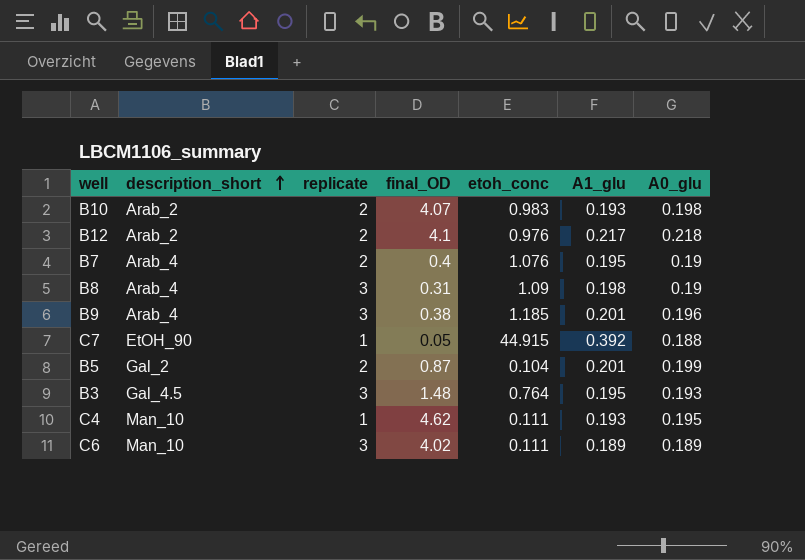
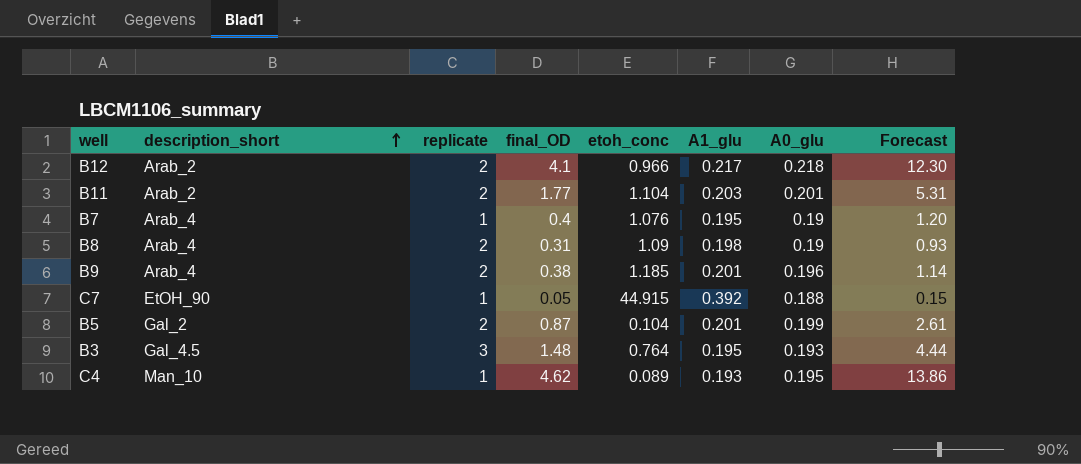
column Forecast | formula: none -> [final_OD] * 3
row B10: Arab_2 | 2 | 4.07 | 0.983 | 0.193 | 0.198 -> none
row C6: Man_10 | 3 | 4.02 | 0.111 | 0.189 | 0.189 -> none
B12 | etoh_conc: 0.976 -> 0.966
row B11: none -> Arab_2 | 2 | 1.77 | 1.104 | 0.203 | 0.201 | 5.31
B7 | replicate: 2 -> 1
B8 | replicate: 3 -> 2
B9 | replicate: 3 -> 2
C4 | etoh_conc: 0.111 -> 0.089

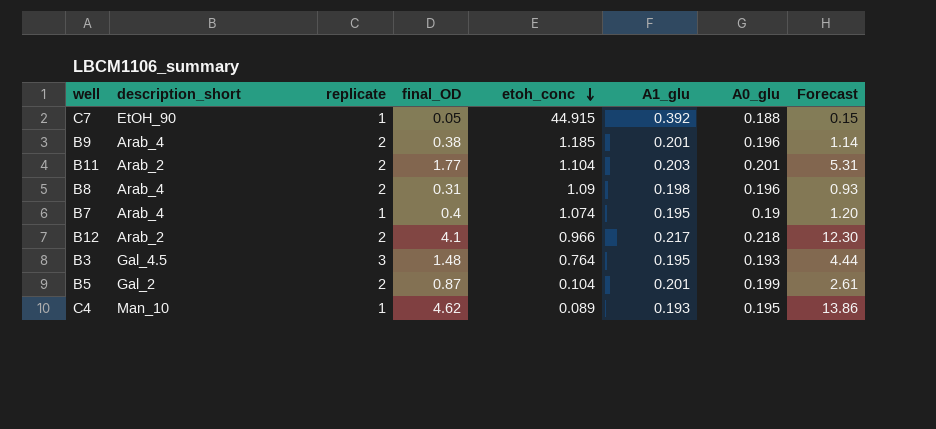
row order: description_short ascending -> etoh_conc descending
B8 | A0_glu: 0.19 -> 0.196
B7 | etoh_conc: 1.076 -> 1.074

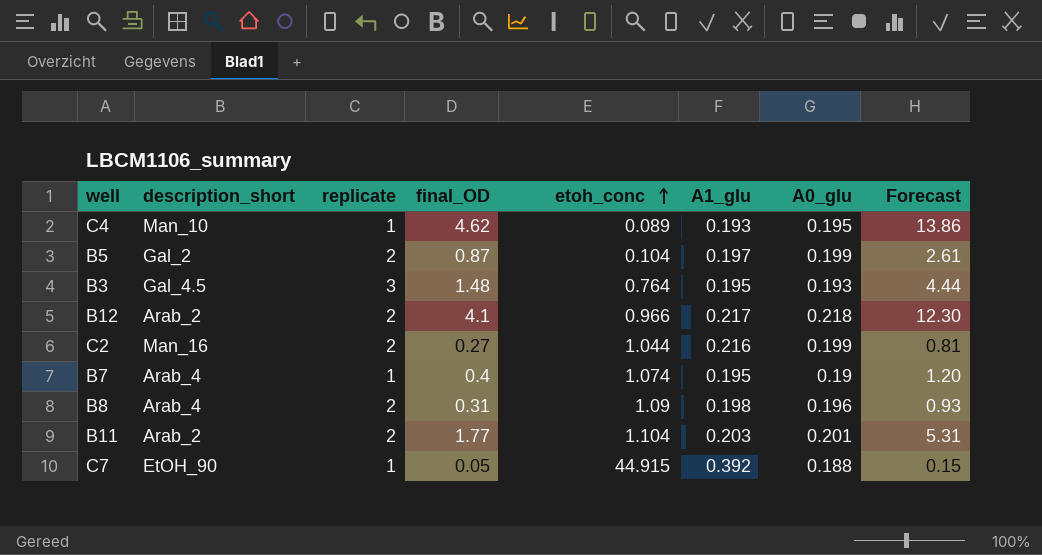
row order: etoh_conc descending -> etoh_conc ascending
row B9: Arab_4 | 2 | 0.38 | 1.185 | 0.201 | 0.196 | 1.14 -> none
B5 | A1_glu: 0.201 -> 0.197
row C2: none -> Man_16 | 2 | 0.27 | 1.044 | 0.216 | 0.199 | 0.81

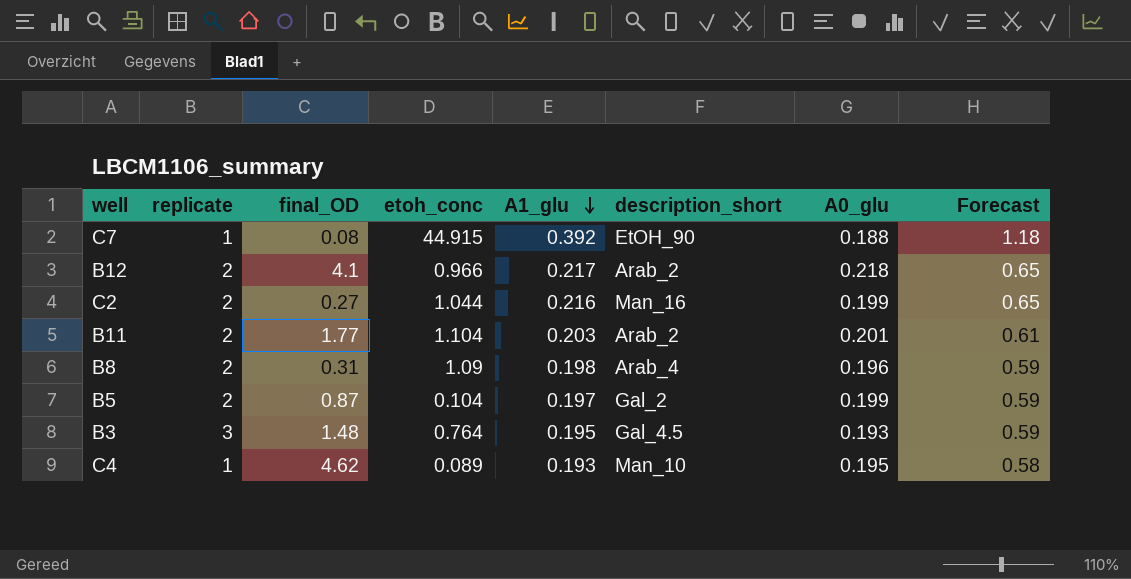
row order: etoh_conc ascending -> A1_glu descending
column description_short | position: 2 -> 6
column Forecast | formula: [final_OD] * 3 -> [A1_glu] * 3
row B7: Arab_4 | 1 | 0.4 | 1.074 | 0.195 | 0.19 | 1.20 -> none
C7 | final_OD: 0.05 -> 0.08

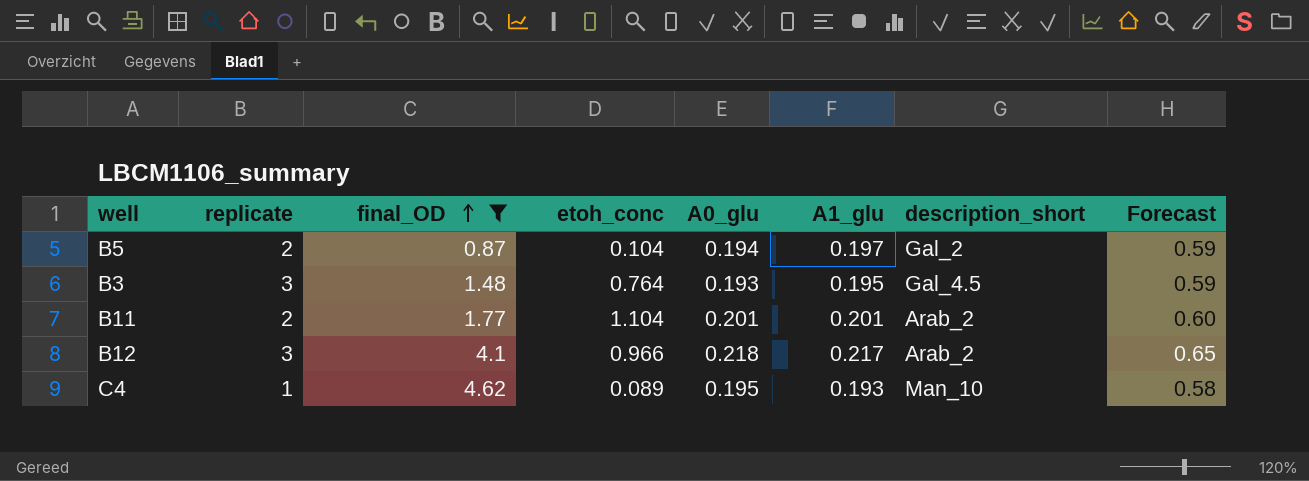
filter: none -> final_OD >= 0.87
row order: A1_glu descending -> final_OD ascending
column A0_glu | position: 7 -> 5
B5 | A0_glu: 0.199 -> 0.194
B11 | A1_glu: 0.203 -> 0.201
B11 | Forecast: 0.61 -> 0.60
B12 | replicate: 2 -> 3

